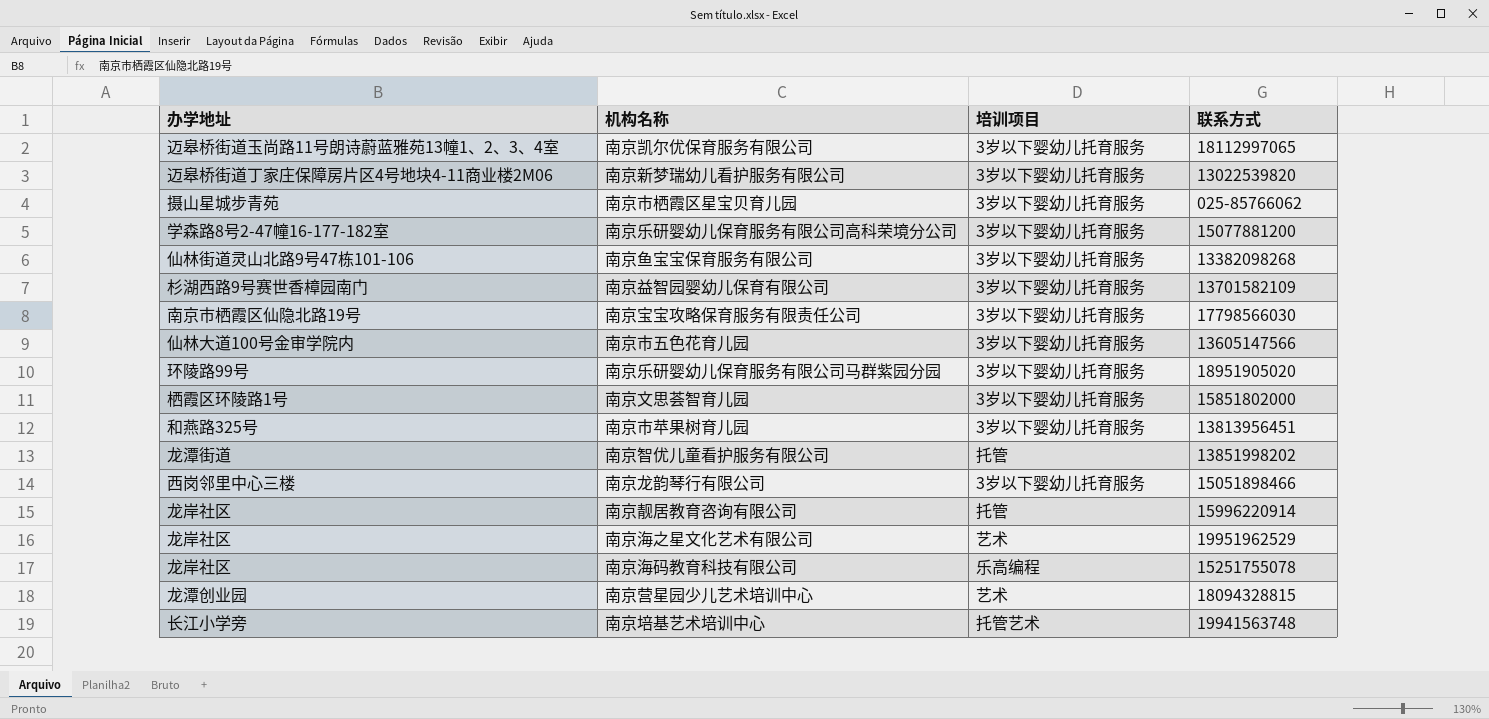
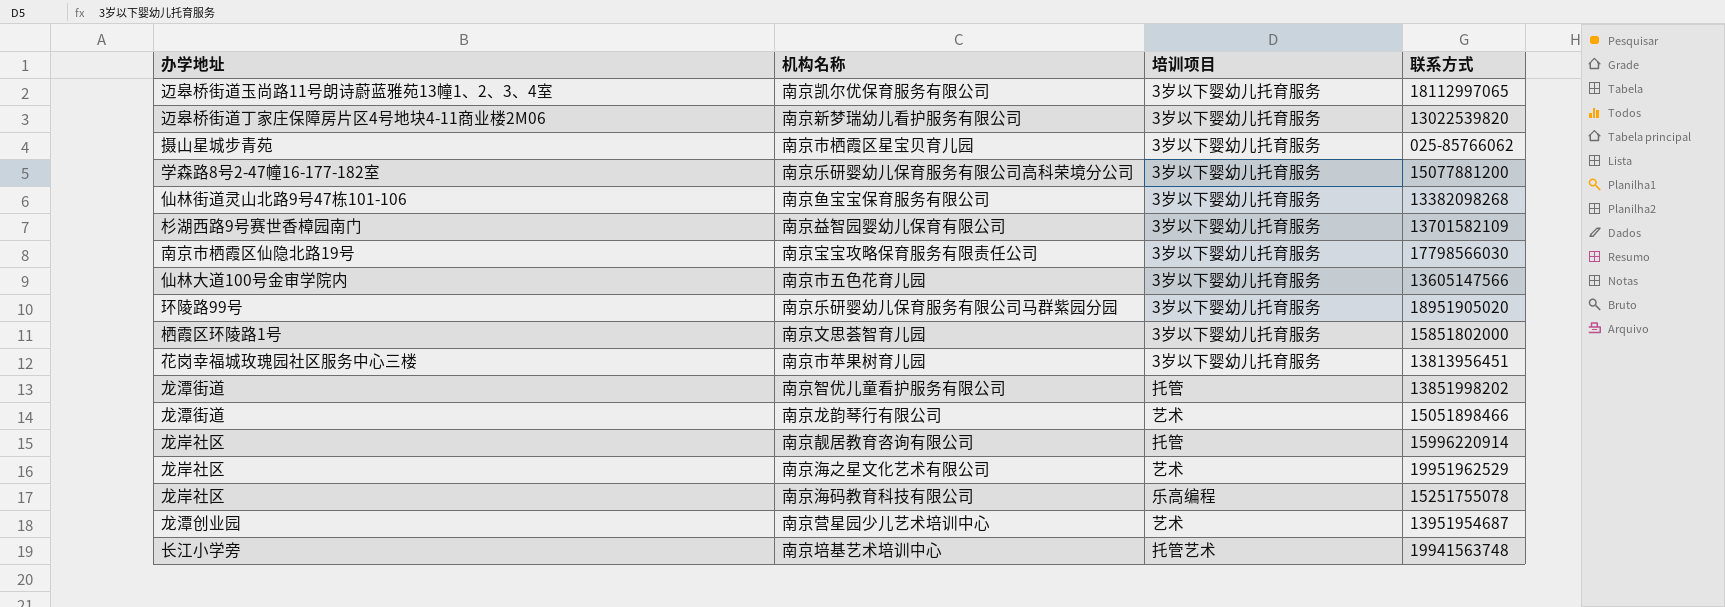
南京市苹果树育儿园 | 办学地址: 和燕路325号 -> 花岗幸福城玫瑰园社区服务中心三楼
南京龙韵琴行有限公司 | 办学地址: 西岗邻里中心三楼 -> 龙潭街道
南京龙韵琴行有限公司 | 培训项目: 3岁以下婴幼儿托育服务 -> 艺术
南京营星园少儿艺术培训中心 | 联系方式: 18094328815 -> 13951954687

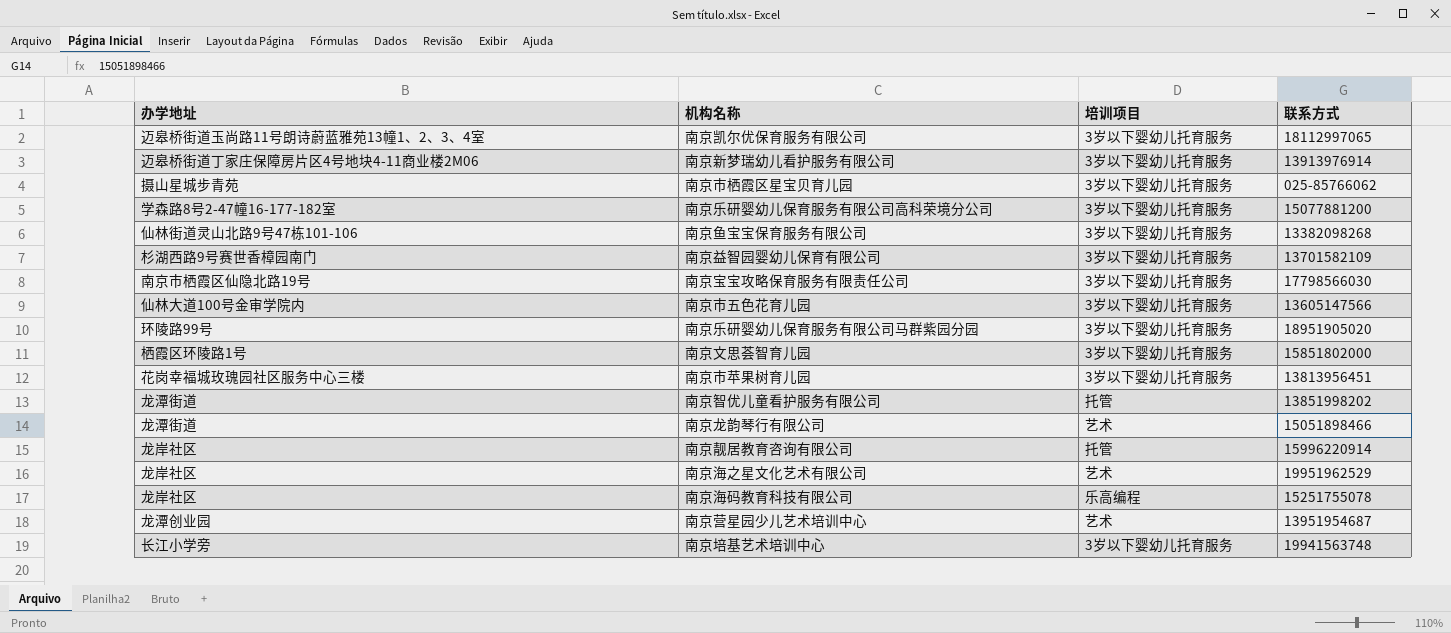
南京新梦瑞幼儿看护服务有限公司 | 联系方式: 13022539820 -> 13913976914
南京培基艺术培训中心 | 培训项目: 托管艺术 -> 3岁以下婴幼儿托育服务

